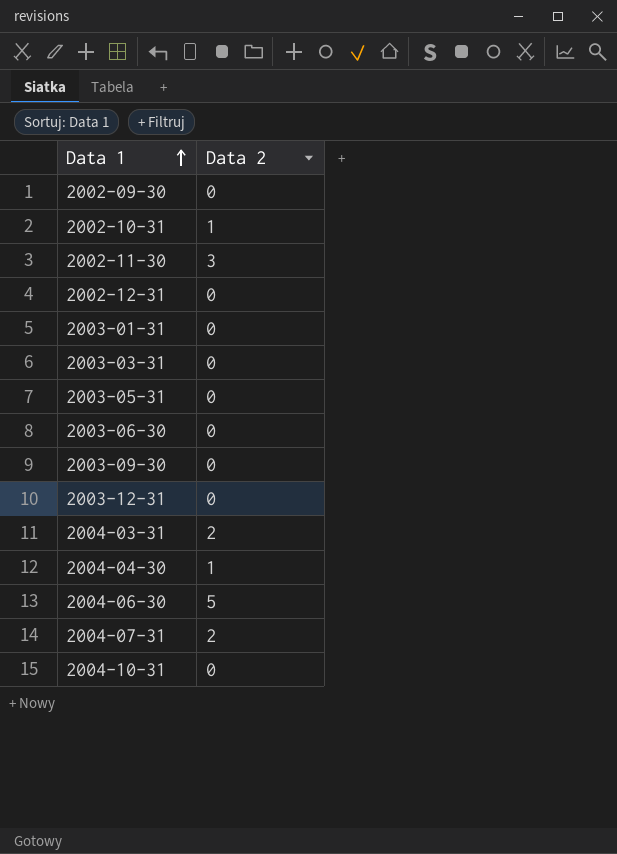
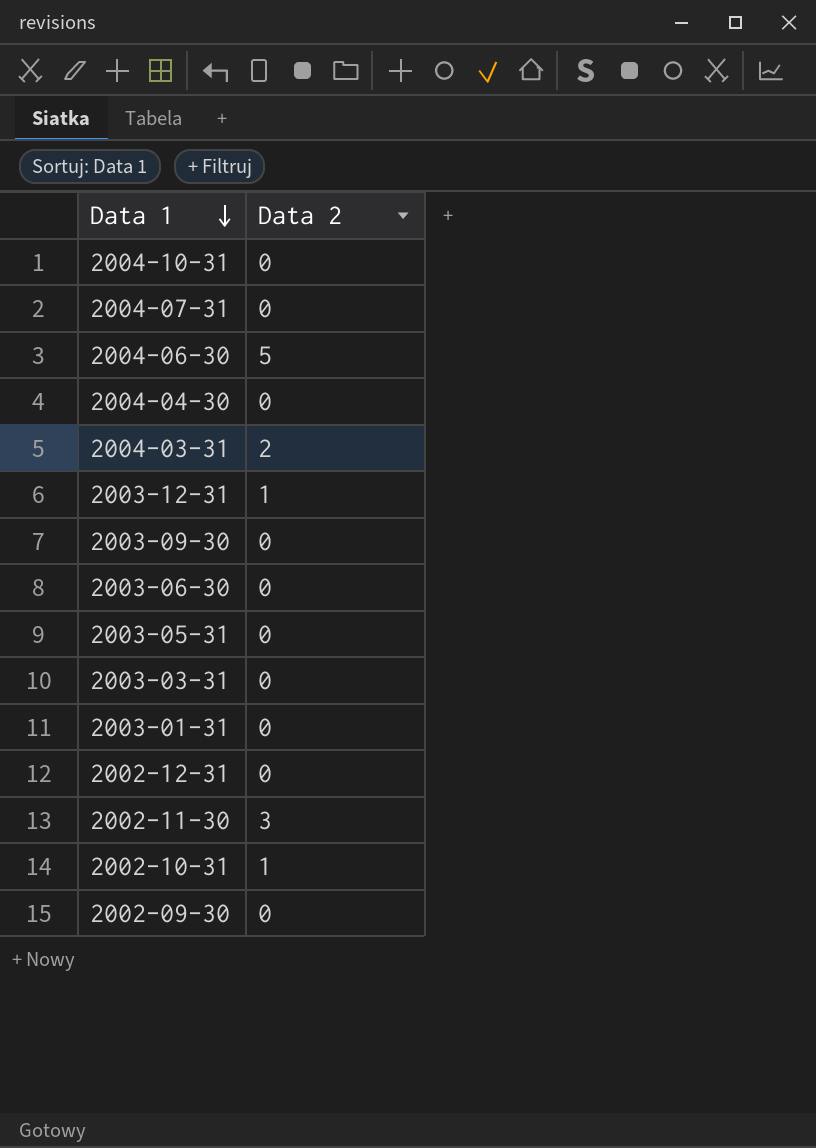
row order: Data 1 ascending -> Data 1 descending
2004-07-31 | Data 2: 2 -> 0
2004-04-30 | Data 2: 1 -> 0
2003-12-31 | Data 2: 0 -> 1

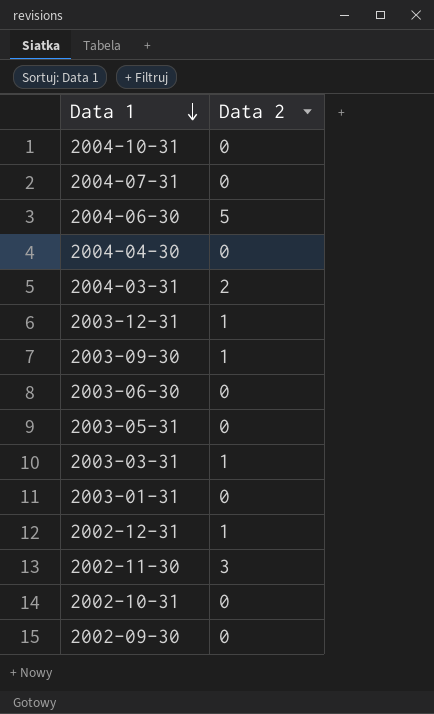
2003-09-30 | Data 2: 0 -> 1
2003-03-31 | Data 2: 0 -> 1
2002-12-31 | Data 2: 0 -> 1
2002-10-31 | Data 2: 1 -> 0

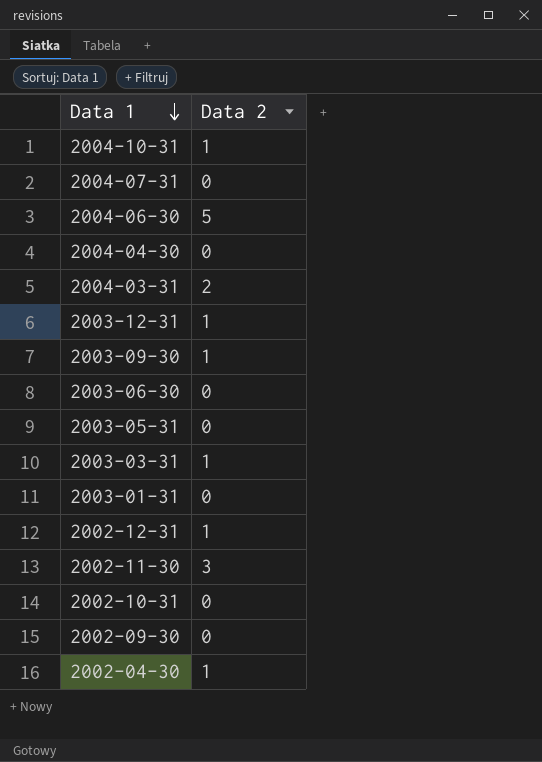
2004-10-31 | Data 2: 0 -> 1
row 2002-04-30: none -> 1

